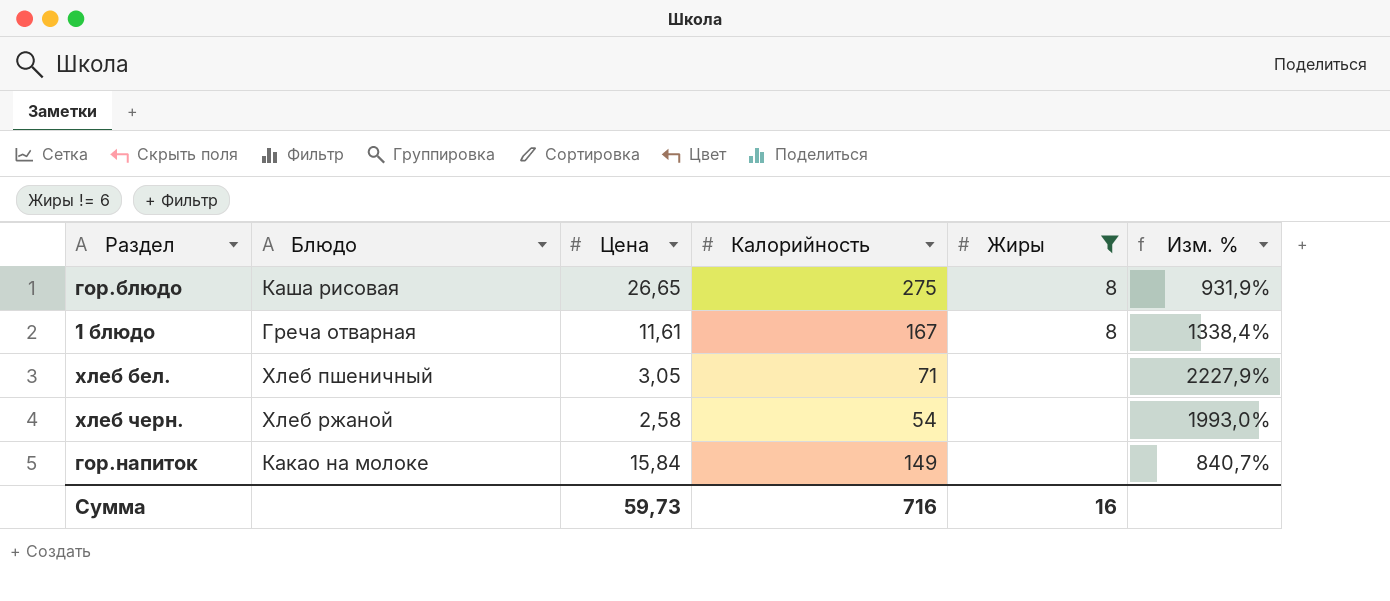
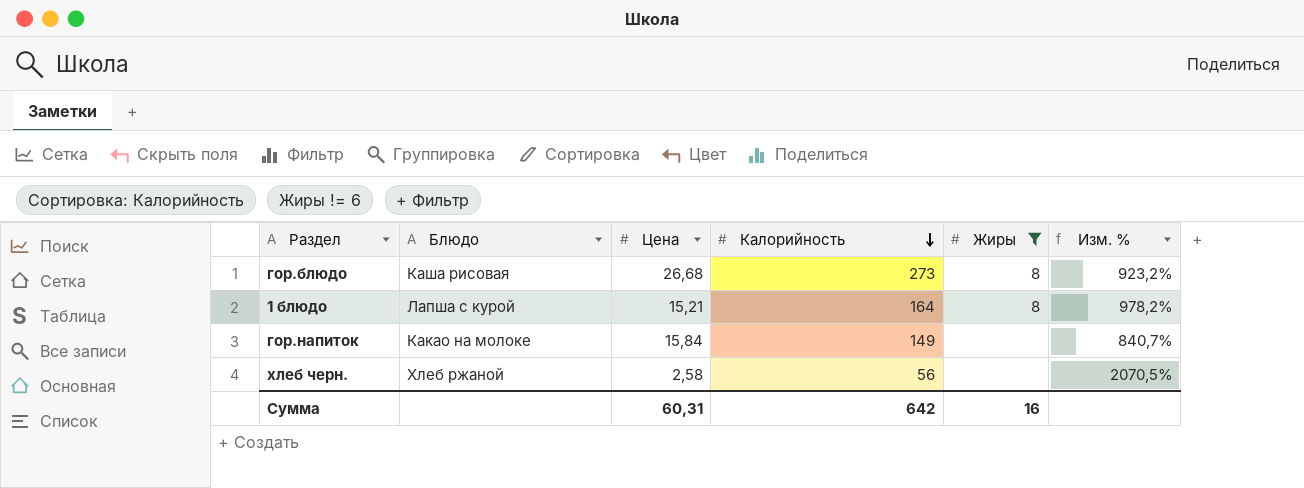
row order: none -> Калорийность descending
row хлеб бел.: Хлеб пшеничный | 3,05 | 71 | none | 2227,9% -> none
гор.блюдо | Цена: 26,65 -> 26,68
гор.блюдо | Калорийность: 275 -> 273
гор.блюдо | Изм. %: 931,9% -> 923,2%
1 блюдо | Блюдо: Греча отварная -> Лапша с курой
1 блюдо | Цена: 11,61 -> 15,21
1 блюдо | Калорийность: 167 -> 164
1 блюдо | Изм. %: 1338,4% -> 978,2%
хлеб черн. | Калорийность: 54 -> 56
хлеб черн. | Изм. %: 1993,0% -> 2070,5%
Сумма | Цена: 59,73 -> 60,31
Сумма | Калорийность: 716 -> 642

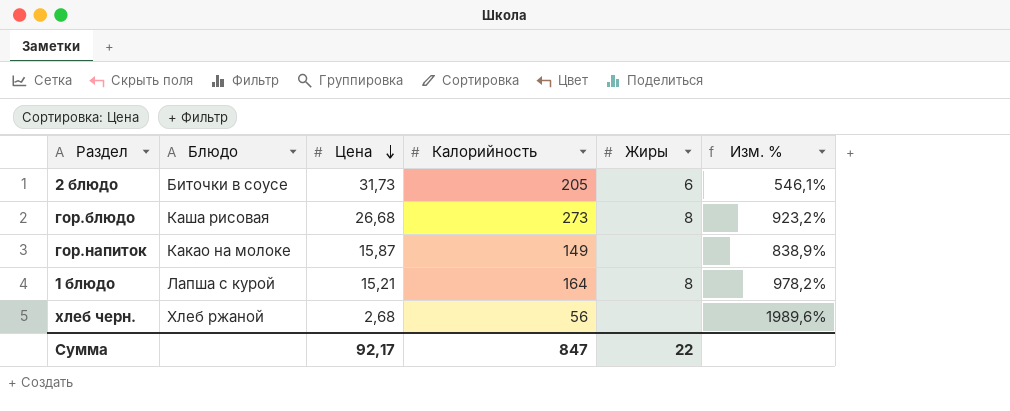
filter: Жиры != 6 -> none
row order: Калорийность descending -> Цена descending
гор.напиток | Цена: 15,84 -> 15,87
гор.напиток | Изм. %: 840,7% -> 838,9%
хлеб черн. | Цена: 2,58 -> 2,68
хлеб черн. | Изм. %: 2070,5% -> 1989,6%
Сумма | Цена: 60,31 -> 92,17
Сумма | Калорийность: 642 -> 847
Сумма | Жиры: 16 -> 22

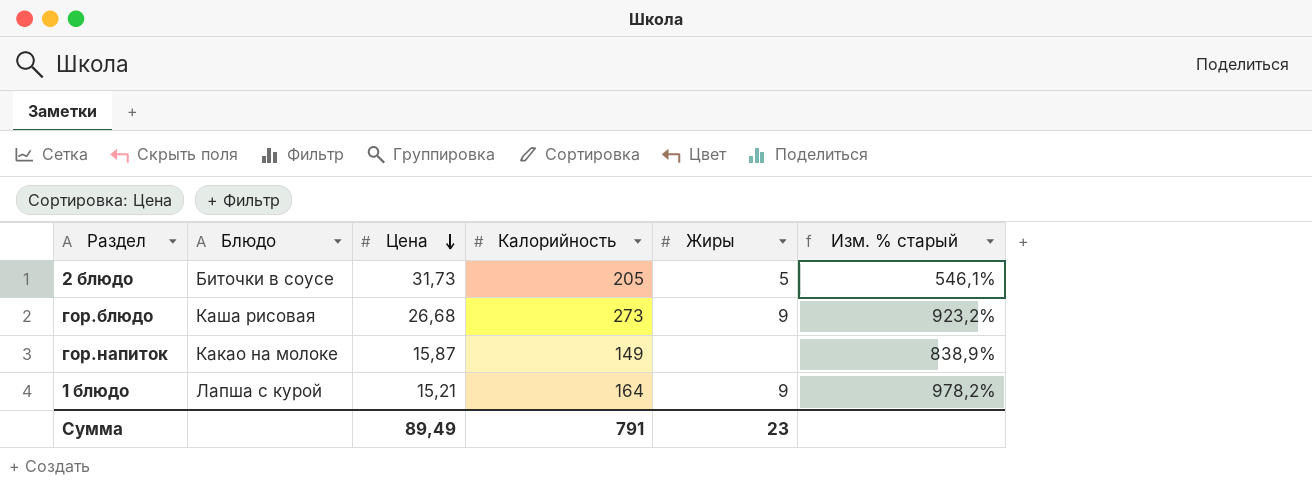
column name: Изм. % -> Изм. % старый
row хлеб черн.: Хлеб ржаной | 2,68 | 56 | none | 1989,6% -> none
2 блюдо | Жиры: 6 -> 5
гор.блюдо | Жиры: 8 -> 9
1 блюдо | Жиры: 8 -> 9
Сумма | Цена: 92,17 -> 89,49
Сумма | Калорийность: 847 -> 791
Сумма | Жиры: 22 -> 23

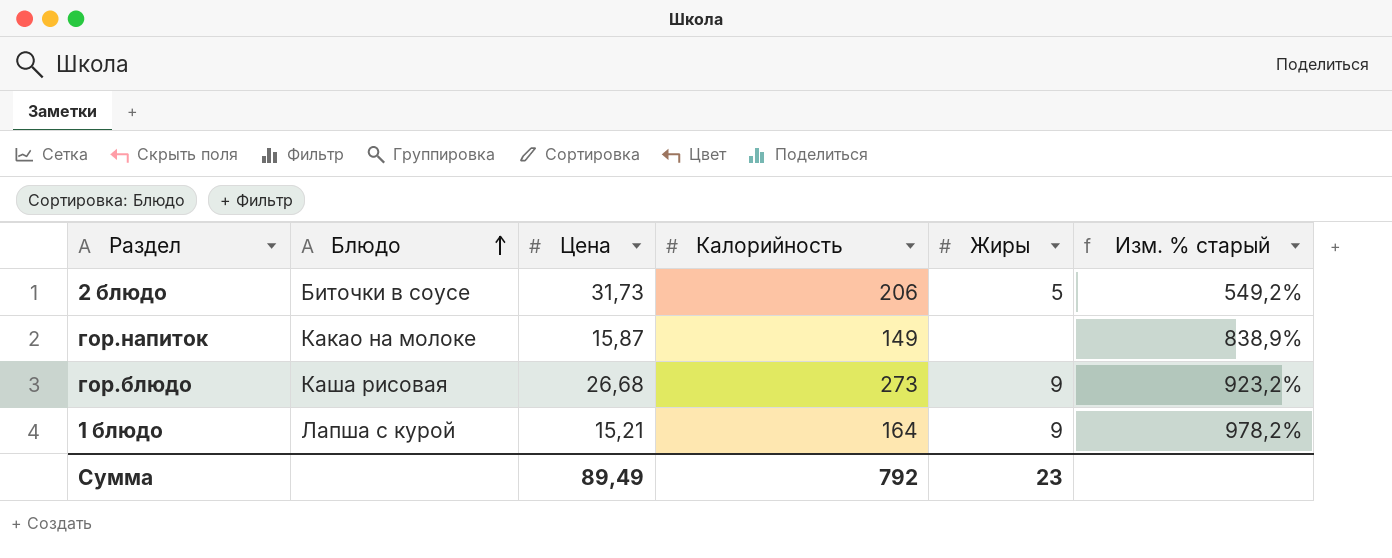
row order: Цена descending -> Блюдо ascending
2 блюдо | Калорийность: 205 -> 206
2 блюдо | Изм. % старый: 546,1% -> 549,2%
Сумма | Калорийность: 791 -> 792

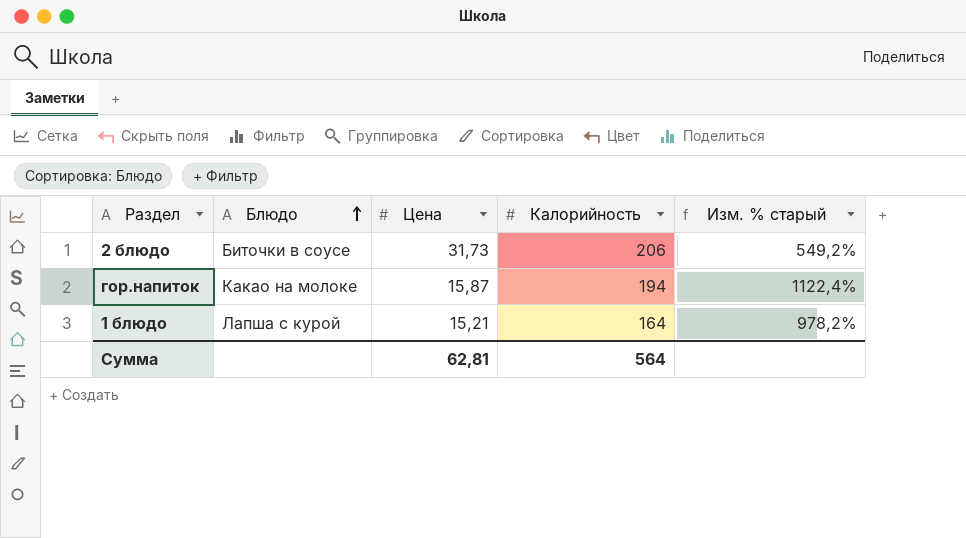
column Жиры | position: 5 -> none
row гор.блюдо: Каша рисовая | 26,68 | 273 | 9 | 923,2% -> none
гор.напиток | Калорийность: 149 -> 194
гор.напиток | Изм. % старый: 838,9% -> 1122,4%
Сумма | Цена: 89,49 -> 62,81
Сумма | Калорийность: 792 -> 564

